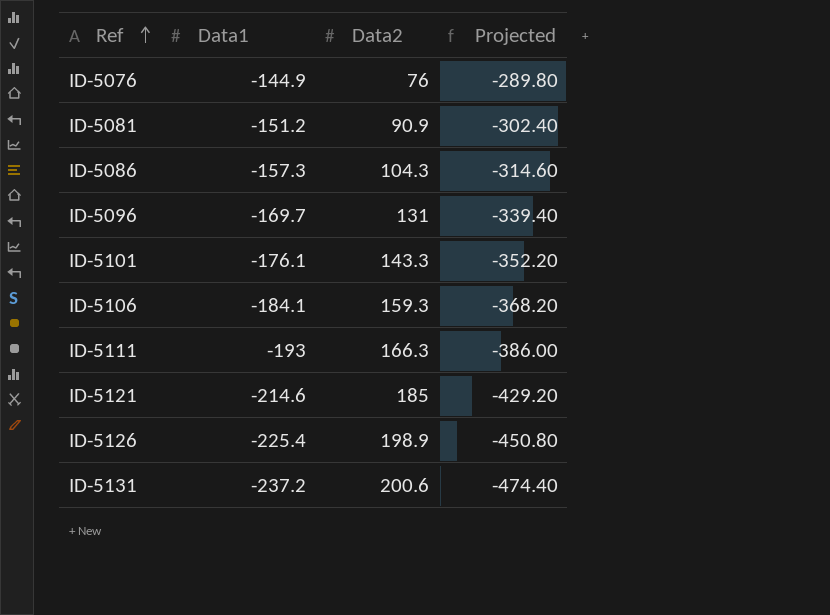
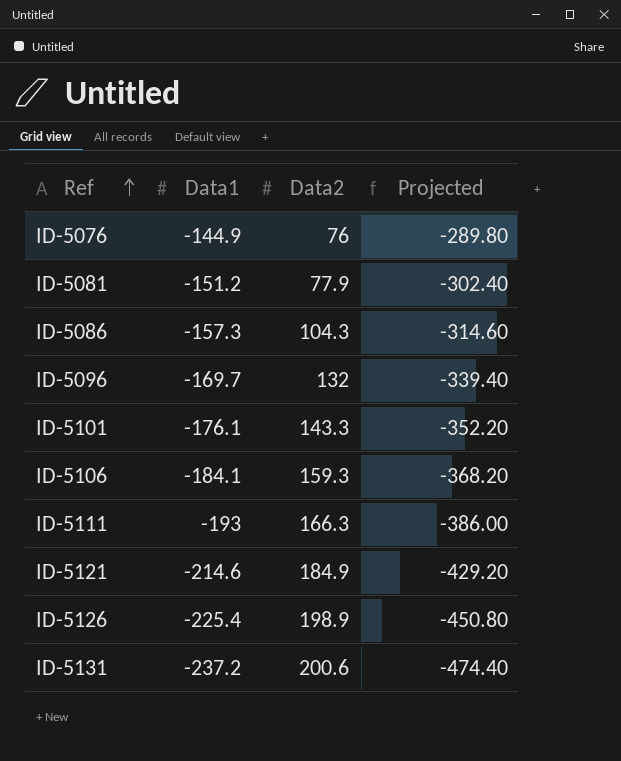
ID-5081 | Data2: 90.9 -> 77.9
ID-5096 | Data2: 131 -> 132
ID-5121 | Data2: 185 -> 184.9

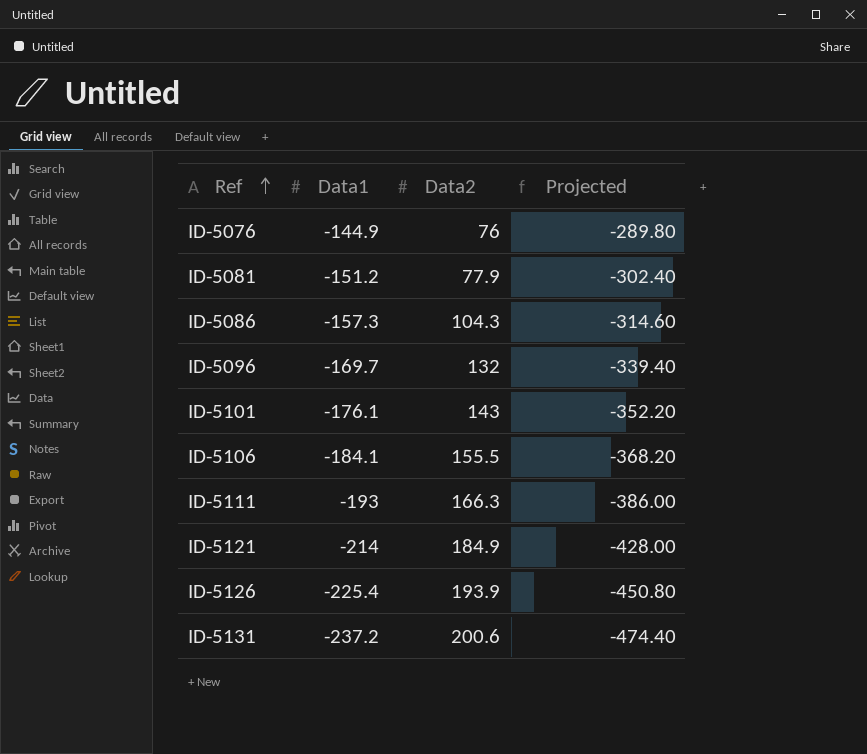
ID-5101 | Data2: 143.3 -> 143
ID-5106 | Data2: 159.3 -> 155.5
ID-5121 | Data1: -214.6 -> -214
ID-5121 | Projected: -429.20 -> -428.00
ID-5126 | Data2: 198.9 -> 193.9

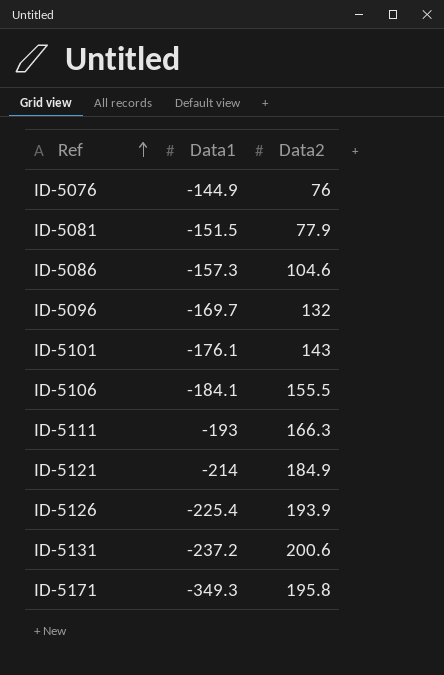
column Projected | formula: [Data1] * 2 -> none
ID-5081 | Data1: -151.2 -> -151.5
ID-5086 | Data2: 104.3 -> 104.6
row ID-5171: none -> -349.3 | 195.8

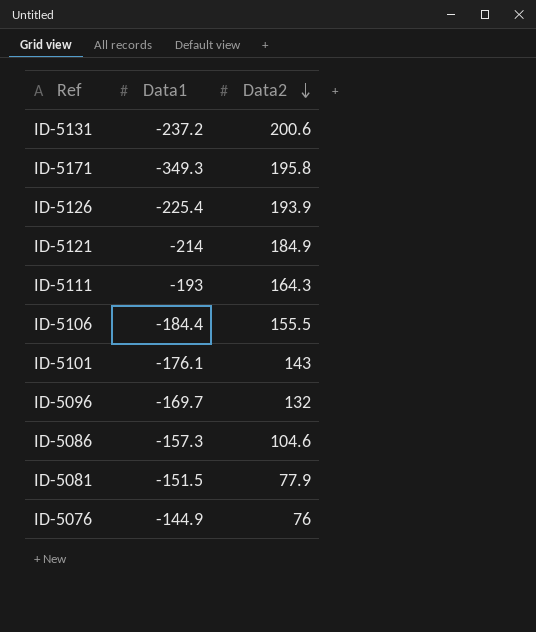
row order: Ref ascending -> Data2 descending
ID-5111 | Data2: 166.3 -> 164.3
ID-5106 | Data1: -184.1 -> -184.4

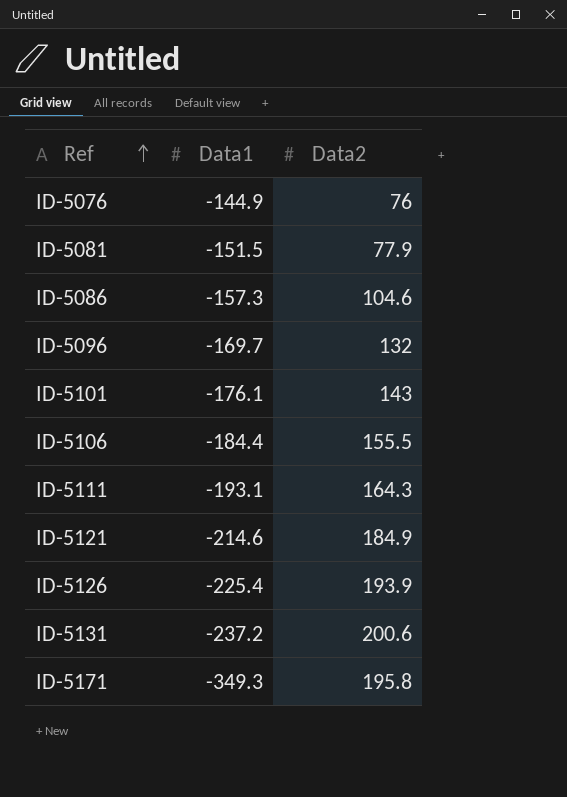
row order: Data2 descending -> Ref ascending
ID-5111 | Data1: -193 -> -193.1
ID-5121 | Data1: -214 -> -214.6

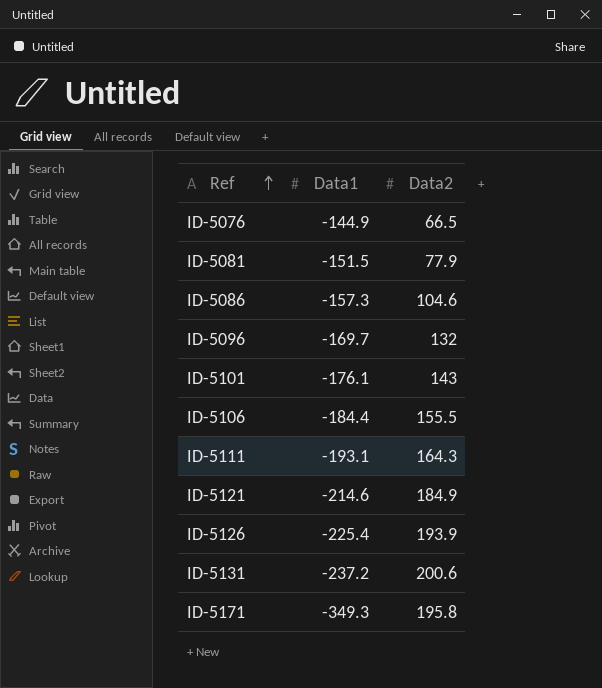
ID-5076 | Data2: 76 -> 66.5

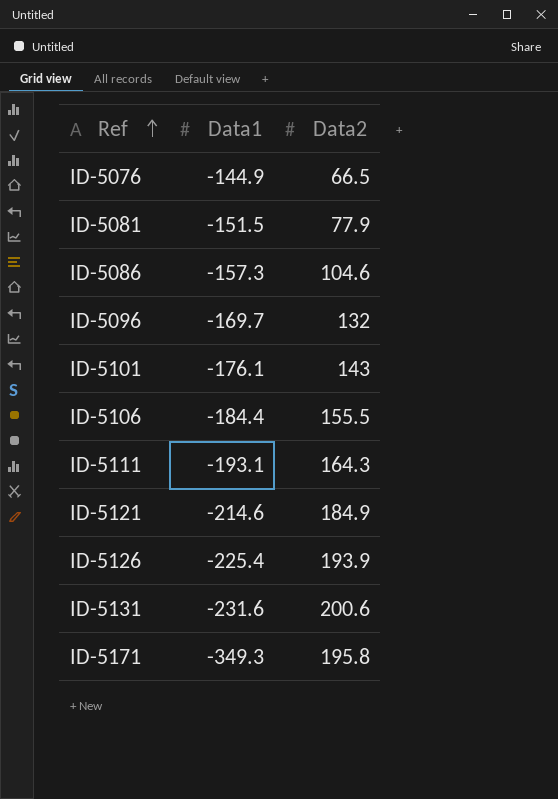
ID-5131 | Data1: -237.2 -> -231.6

